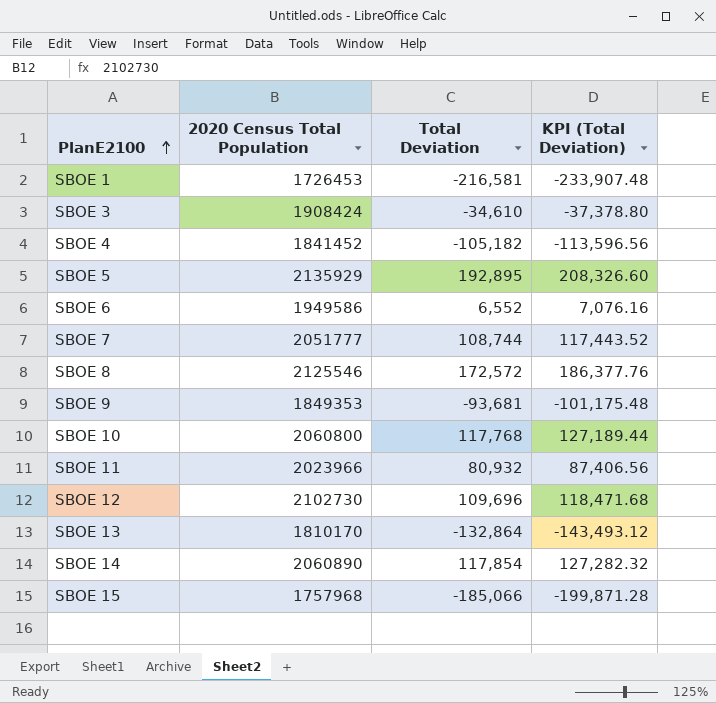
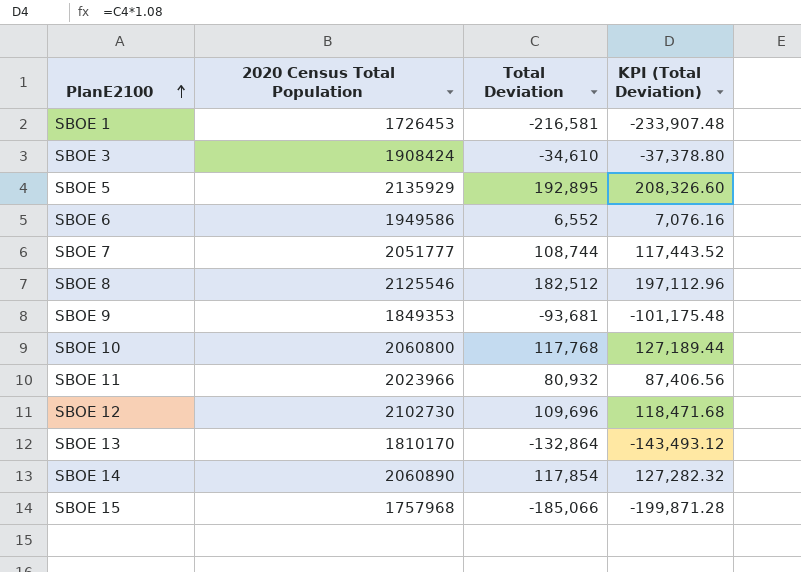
row SBOE 4: 1841452 | -105,182 | -113,596.56 -> none
SBOE 8 | Total Deviation: 172,572 -> 182,512
SBOE 8 | KPI (Total Deviation): 186,377.76 -> 197,112.96

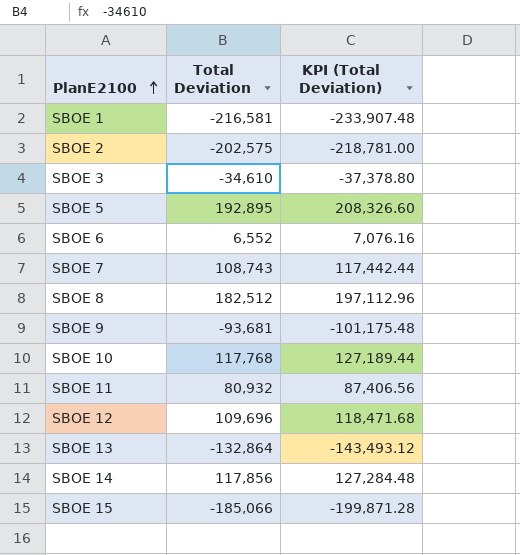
column 2020 Census Total Population | position: 2 -> none
row SBOE 2: none -> -202,575 | -218,781.00
SBOE 7 | Total Deviation: 108,744 -> 108,743
SBOE 7 | KPI (Total Deviation): 117,443.52 -> 117,442.44
SBOE 14 | Total Deviation: 117,854 -> 117,856
SBOE 14 | KPI (Total Deviation): 127,282.32 -> 127,284.48

